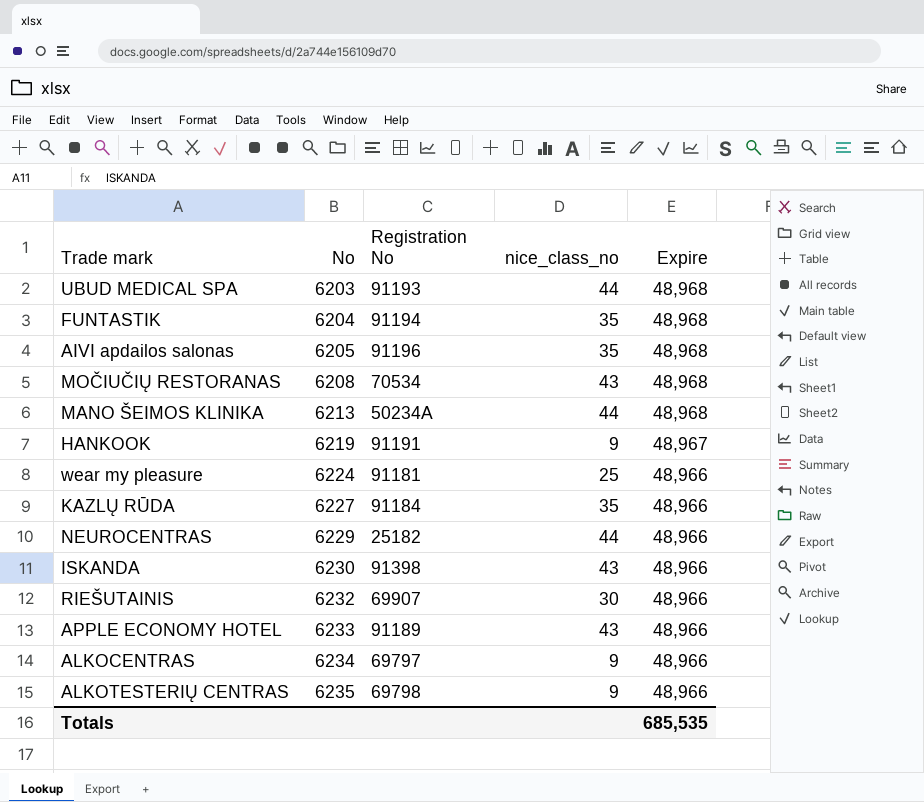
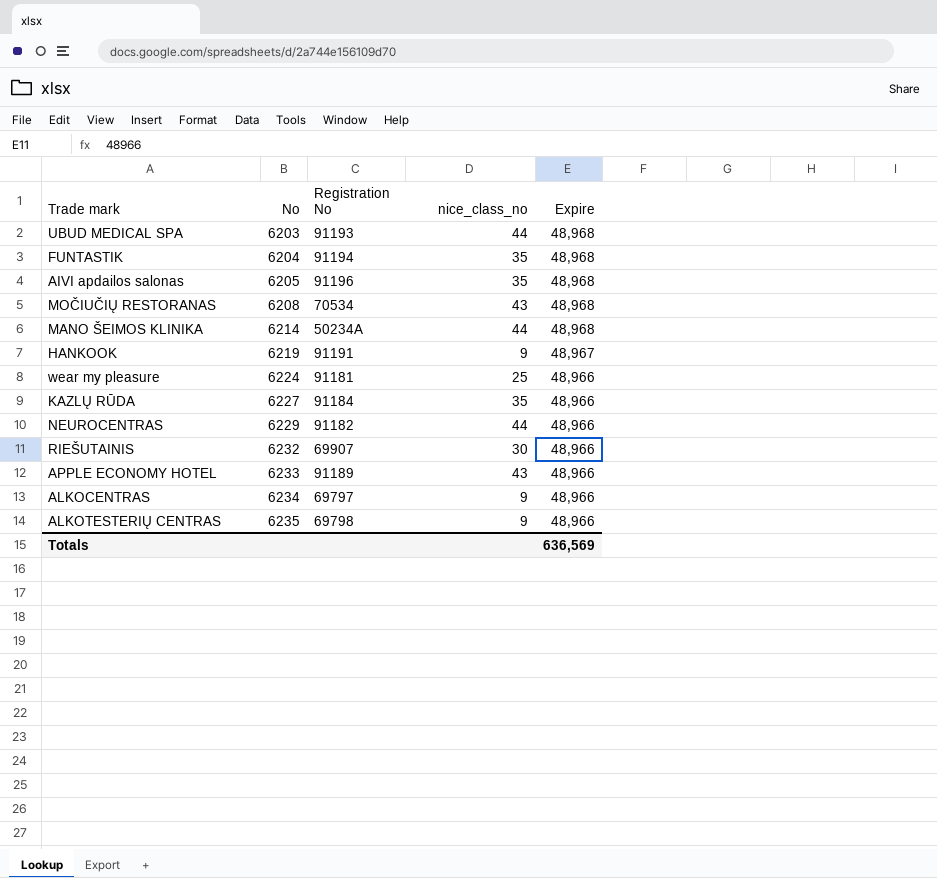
row ISKANDA: 6230 | 91398 | 43 | 48,966 -> none
MANO ŠEIMOS KLINIKA | No: 6213 -> 6214
NEUROCENTRAS | Registration No: 25182 -> 91182
Totals | Expire: 685,535 -> 636,569

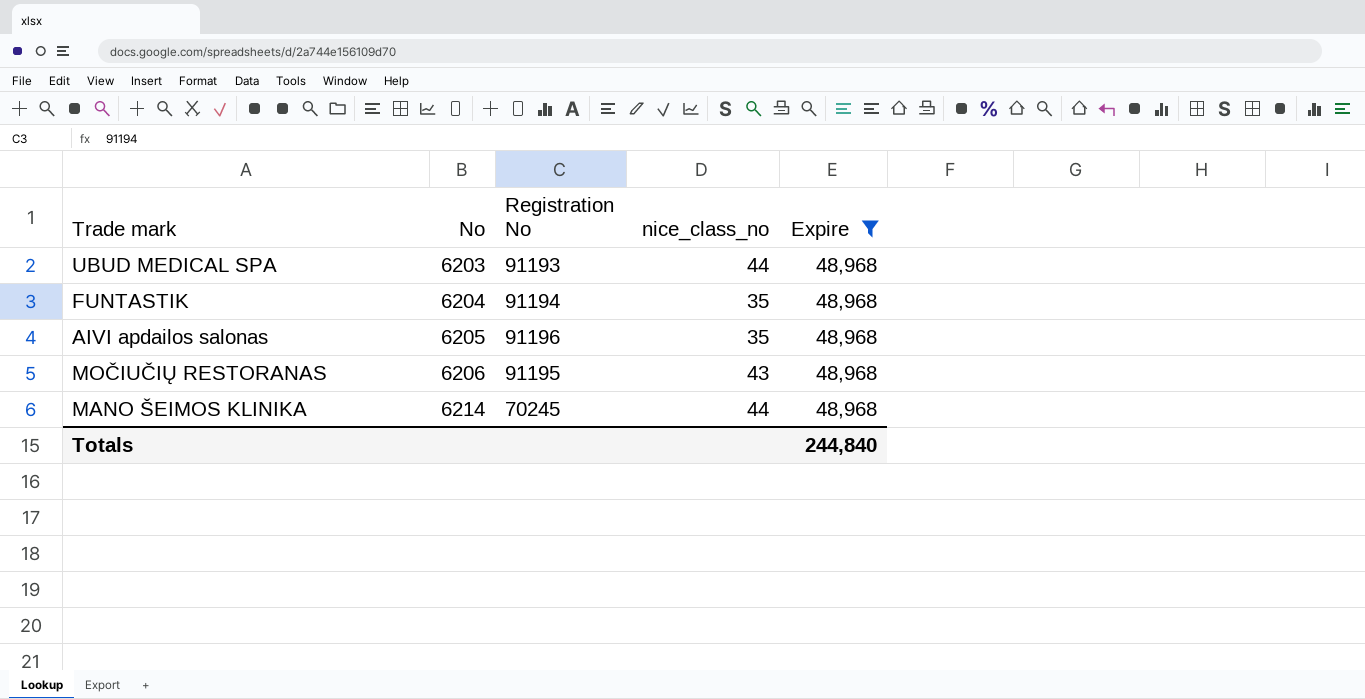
filter: none -> Expire = 48,968
MOČIUČIŲ RESTORANAS | No: 6208 -> 6206
MOČIUČIŲ RESTORANAS | Registration No: 70534 -> 91195
MANO ŠEIMOS KLINIKA | Registration No: 50234A -> 70245
Totals | Expire: 636,569 -> 244,840

